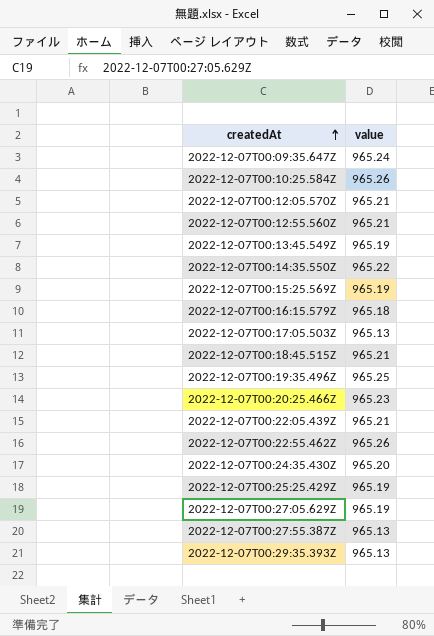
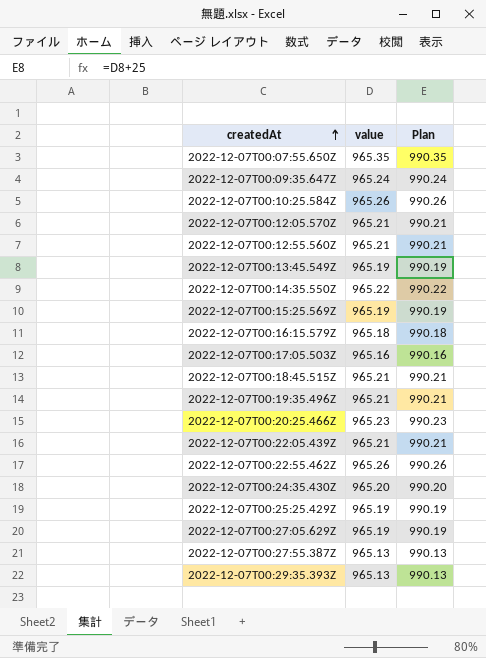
column Plan | formula: none -> [value] + 25
row 2022-12-07T00:07:55.650Z: none -> 965.35 | 990.35
2022-12-07T00:17:05.503Z | value: 965.13 -> 965.16
2022-12-07T00:19:35.496Z | value: 965.25 -> 965.21

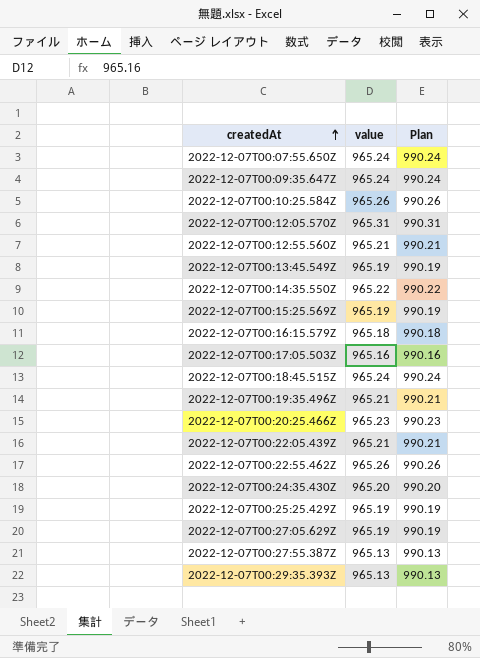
2022-12-07T00:07:55.650Z | value: 965.35 -> 965.24
2022-12-07T00:07:55.650Z | Plan: 990.35 -> 990.24
2022-12-07T00:12:05.570Z | value: 965.21 -> 965.31
2022-12-07T00:12:05.570Z | Plan: 990.21 -> 990.31
2022-12-07T00:18:45.515Z | value: 965.21 -> 965.24
2022-12-07T00:18:45.515Z | Plan: 990.21 -> 990.24

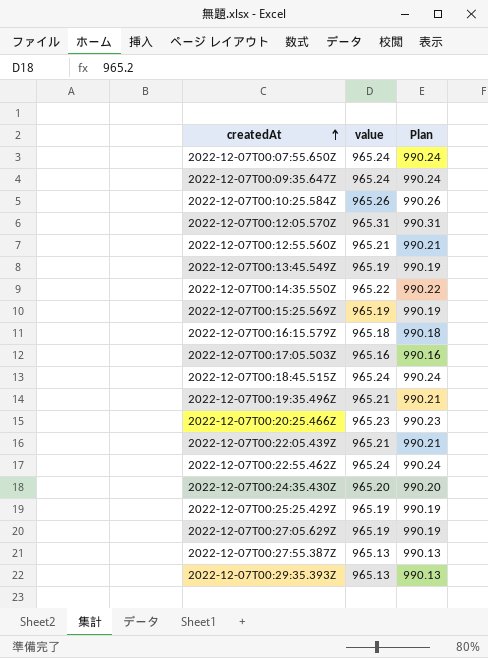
2022-12-07T00:22:55.462Z | value: 965.26 -> 965.24
2022-12-07T00:22:55.462Z | Plan: 990.26 -> 990.24

